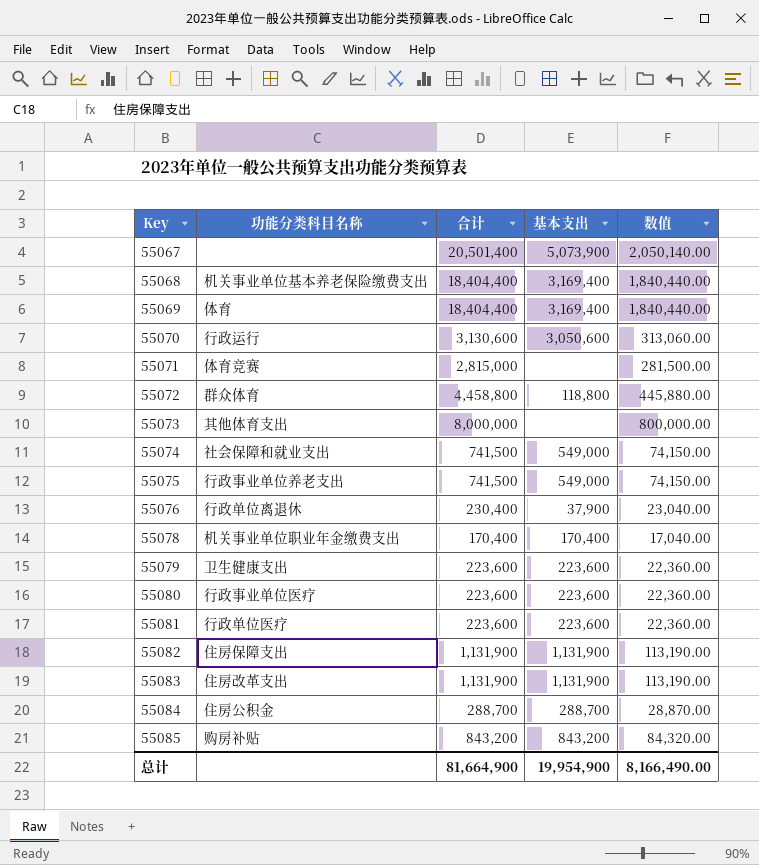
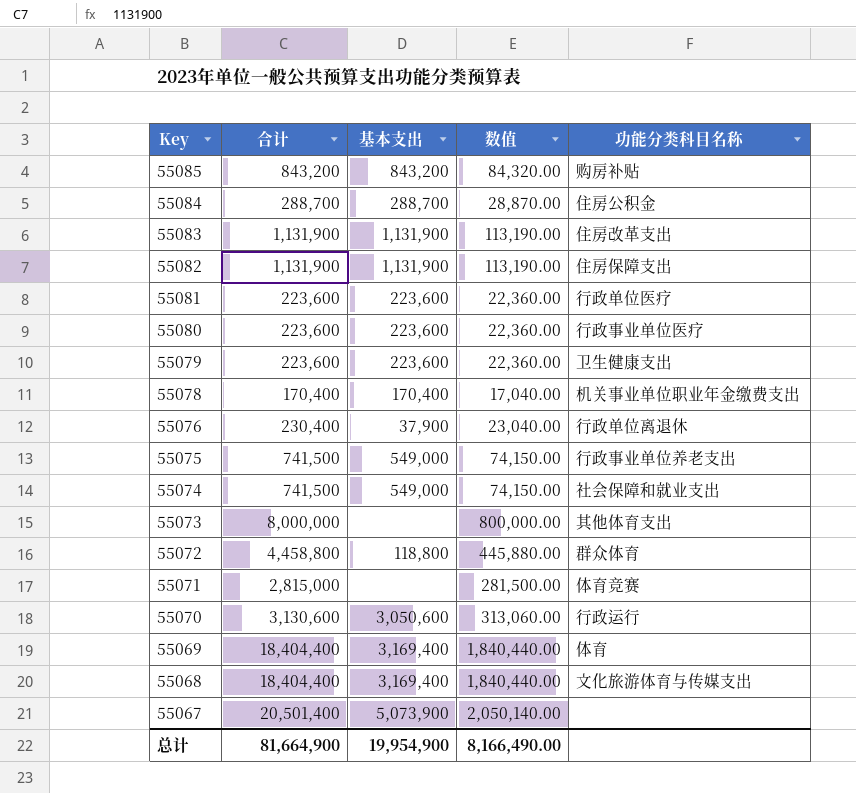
row order: Key ascending -> Key descending
column 功能分类科目名称 | position: 2 -> 5
55068 | 功能分类科目名称: 机关事业单位基本养老保险缴费支出 -> 文化旅游体育与传媒支出

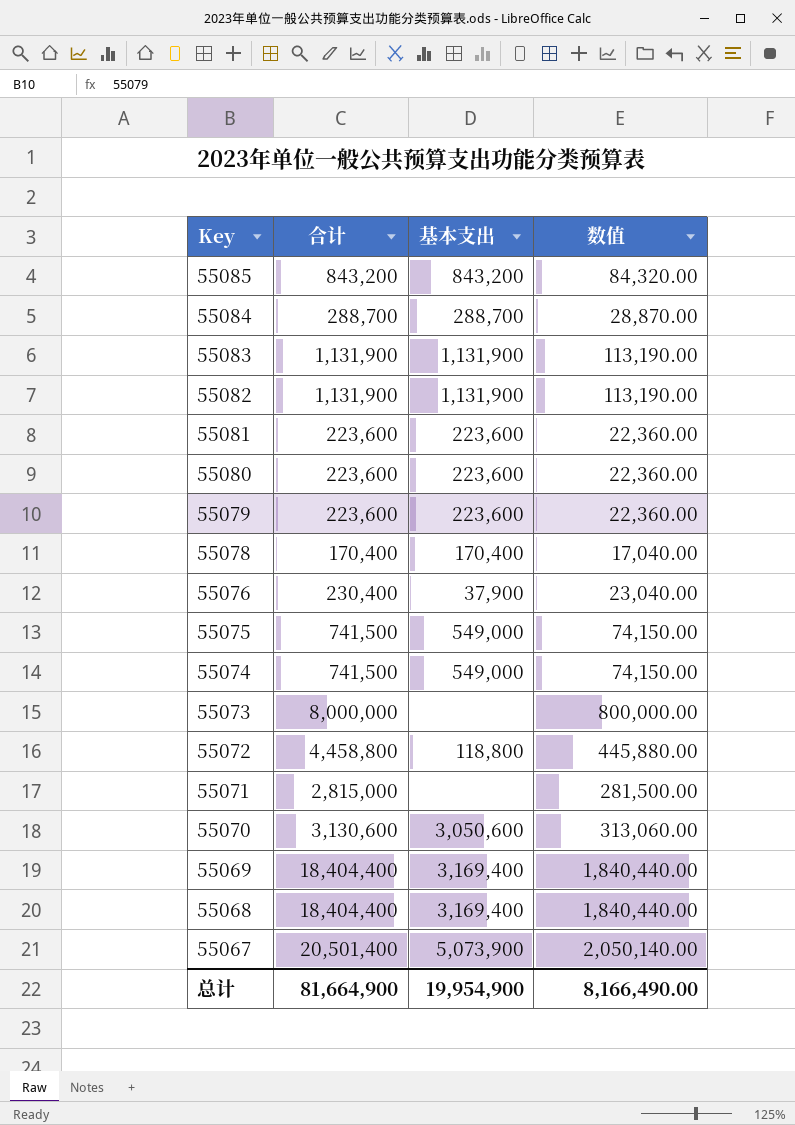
column 功能分类科目名称 | position: 5 -> none

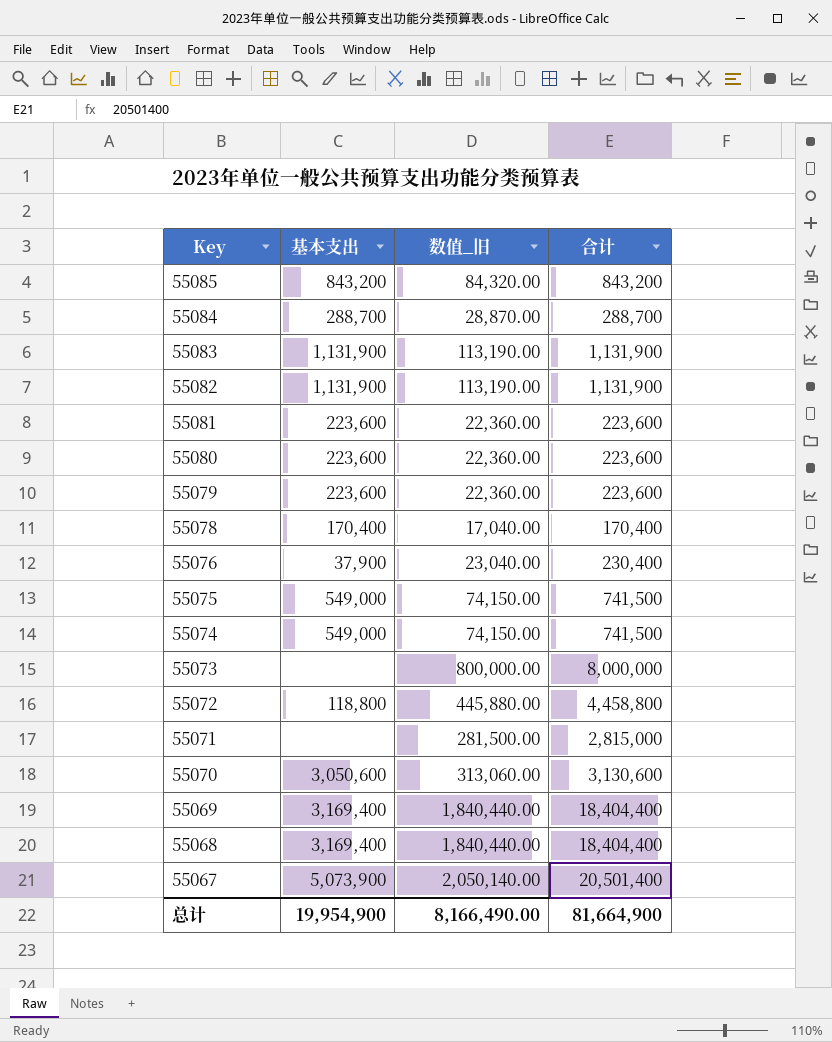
column name: 数值 -> 数值_旧
column 合计 | position: 2 -> 4

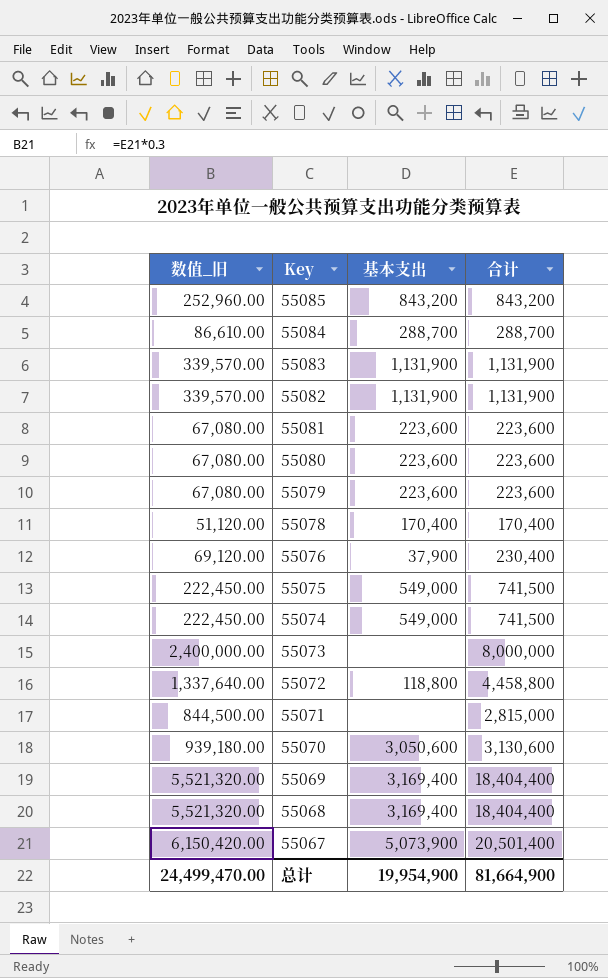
column 数值_旧 | formula: [合计] * 0.1 -> [合计] * 0.3
column 数值_旧 | position: 3 -> 1
总计 | 数值_旧: 8,166,490.00 -> 24,499,470.00

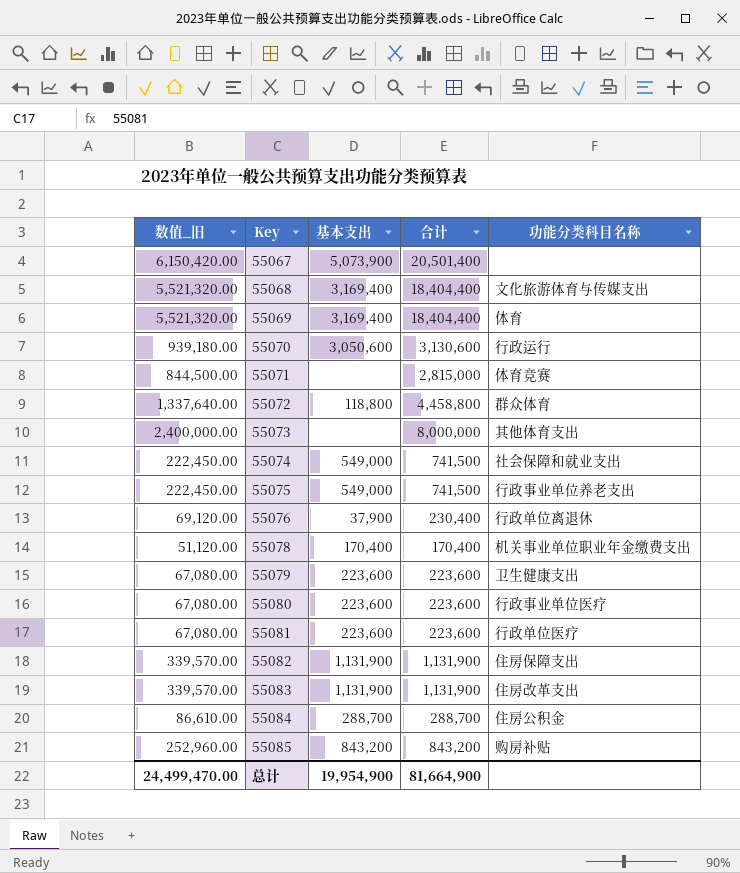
row order: Key descending -> Key ascending
column 功能分类科目名称 | position: none -> 5

